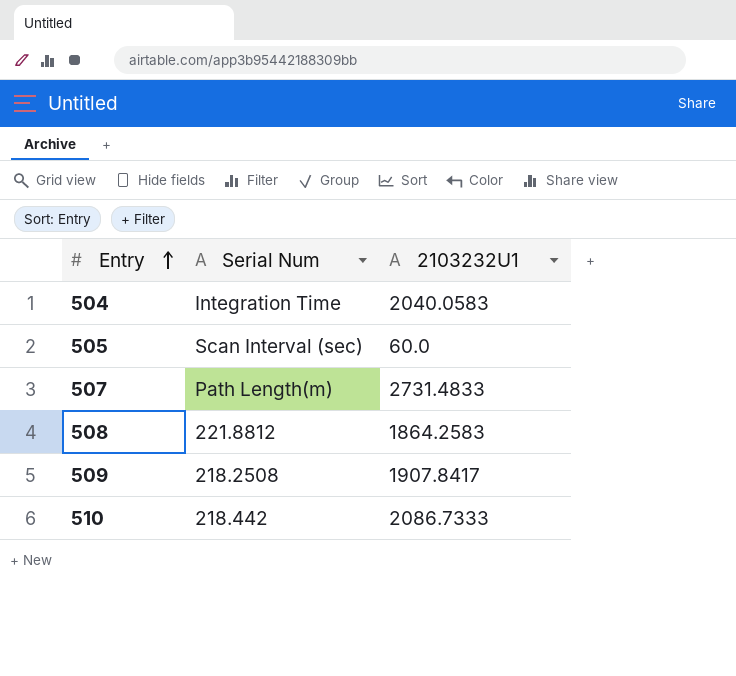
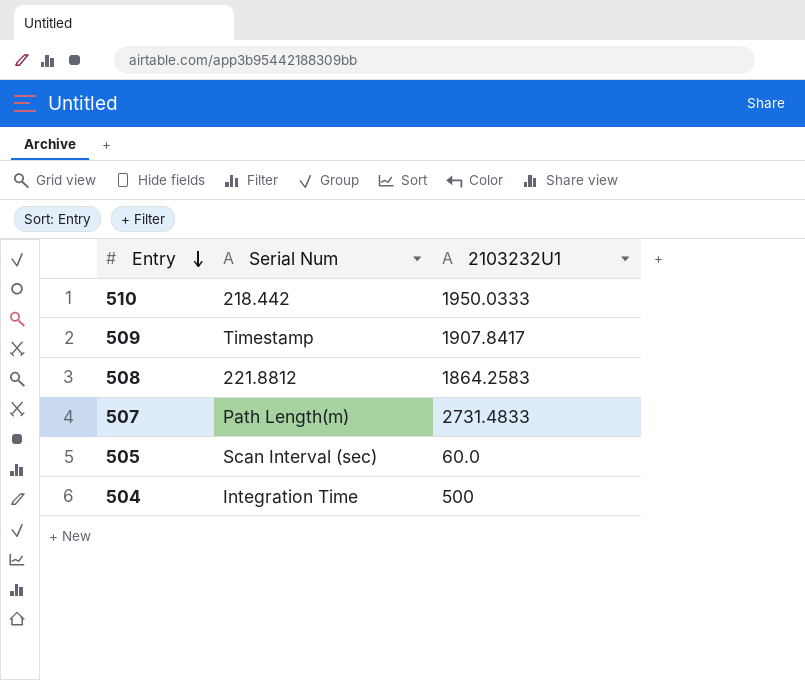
row order: Entry ascending -> Entry descending
510 | 2103232U1: 2086.7333 -> 1950.0333
509 | Serial Num: 218.2508 -> Timestamp
504 | 2103232U1: 2040.0583 -> 500

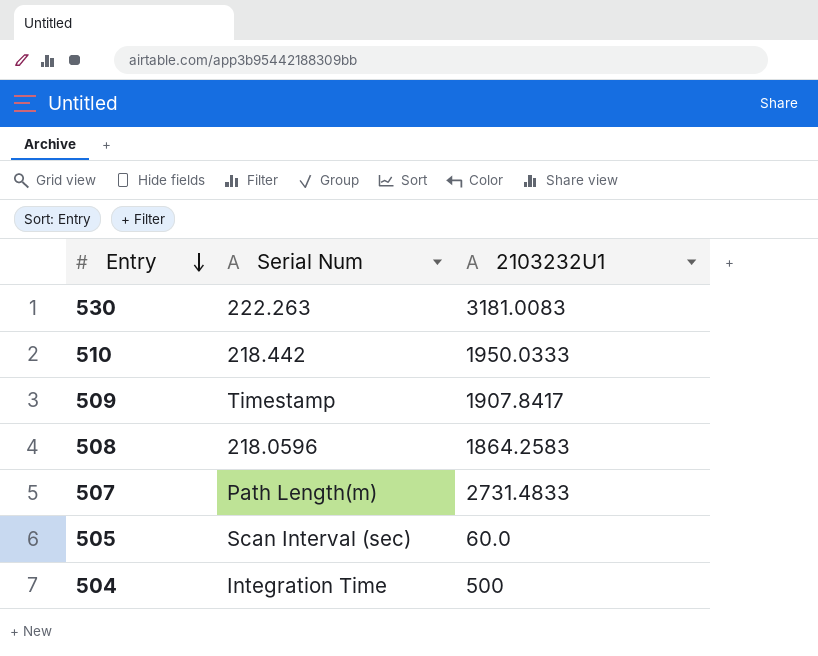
row 530: none -> 222.263 | 3181.0083
508 | Serial Num: 221.8812 -> 218.0596

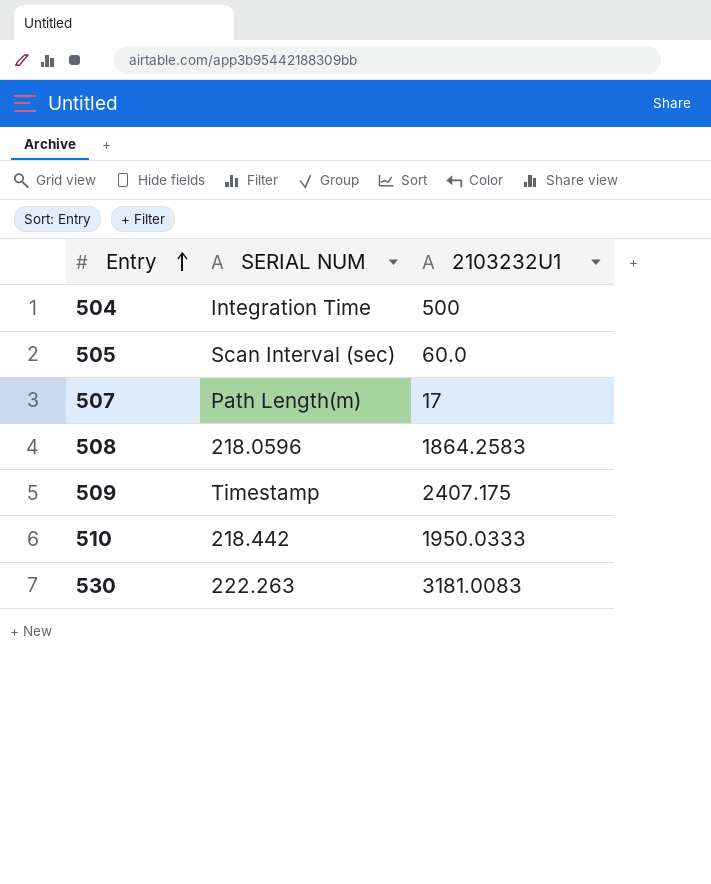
row order: Entry descending -> Entry ascending
column name: Serial Num -> SERIAL NUM
507 | 2103232U1: 2731.4833 -> 17
509 | 2103232U1: 1907.8417 -> 2407.175

